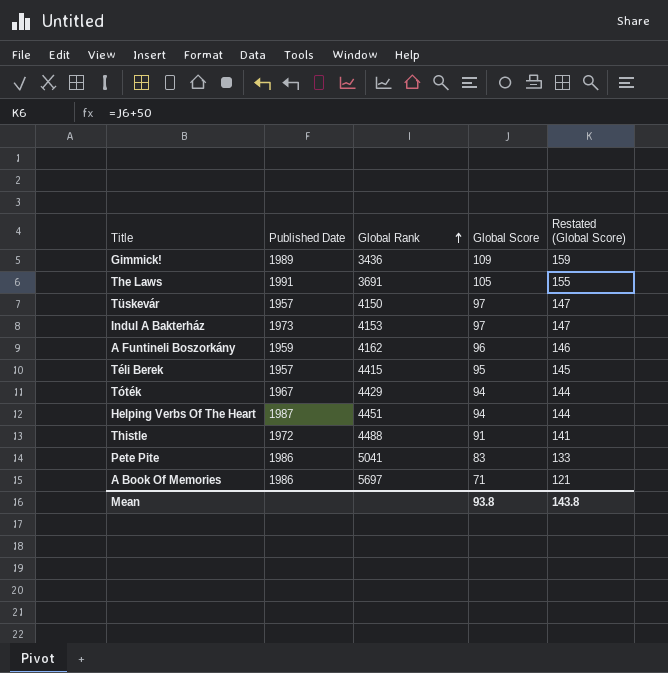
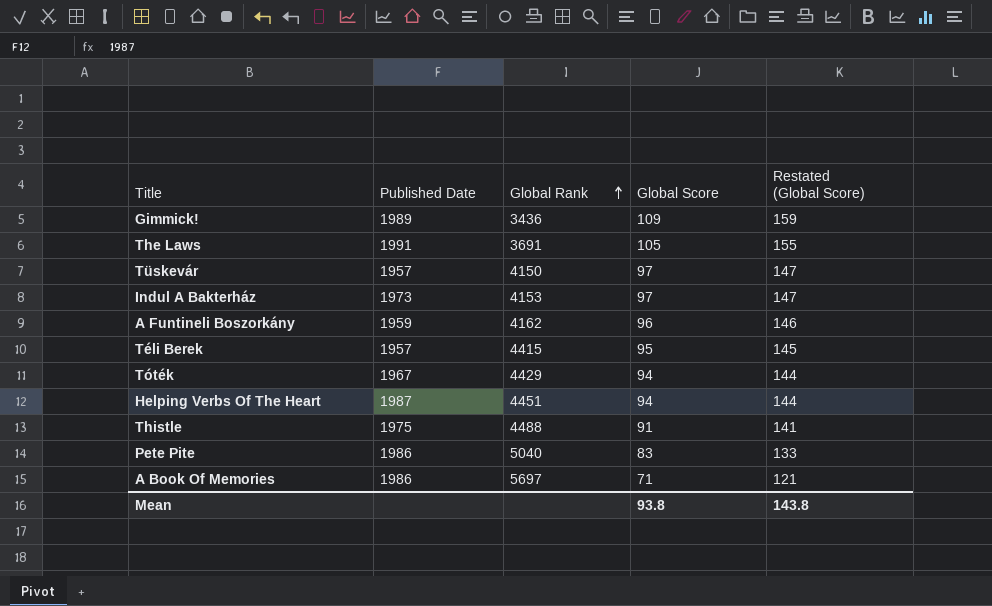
Thistle | Published Date: 1972 -> 1975
Pete Pite | Global Rank: 5041 -> 5040

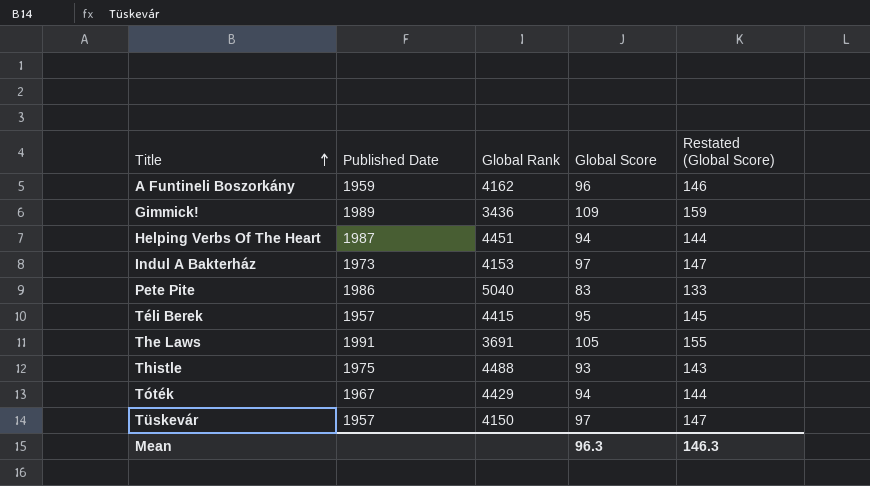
row order: Global Rank ascending -> Title ascending
row A Book Of Memories: 1986 | 5697 | 71 | 121 -> none
Thistle | Global Score: 91 -> 93
Thistle | Restated (Global Score): 141 -> 143
Mean | Global Score: 93.8 -> 96.3
Mean | Restated (Global Score): 143.8 -> 146.3

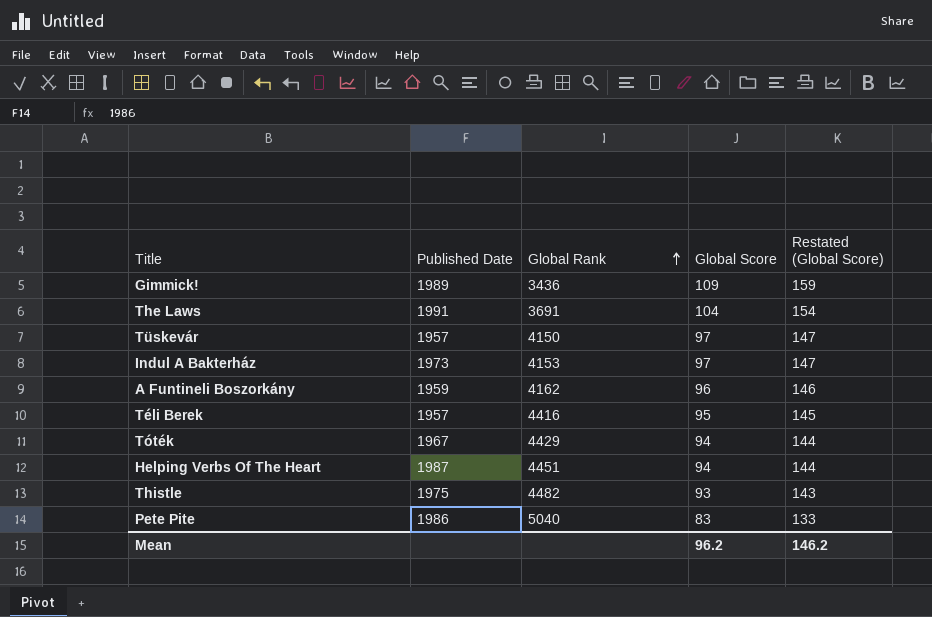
row order: Title ascending -> Global Rank ascending
The Laws | Global Score: 105 -> 104
The Laws | Restated (Global Score): 155 -> 154
Téli Berek | Global Rank: 4415 -> 4416
Thistle | Global Rank: 4488 -> 4482
Mean | Global Score: 96.3 -> 96.2
Mean | Restated (Global Score): 146.3 -> 146.2

